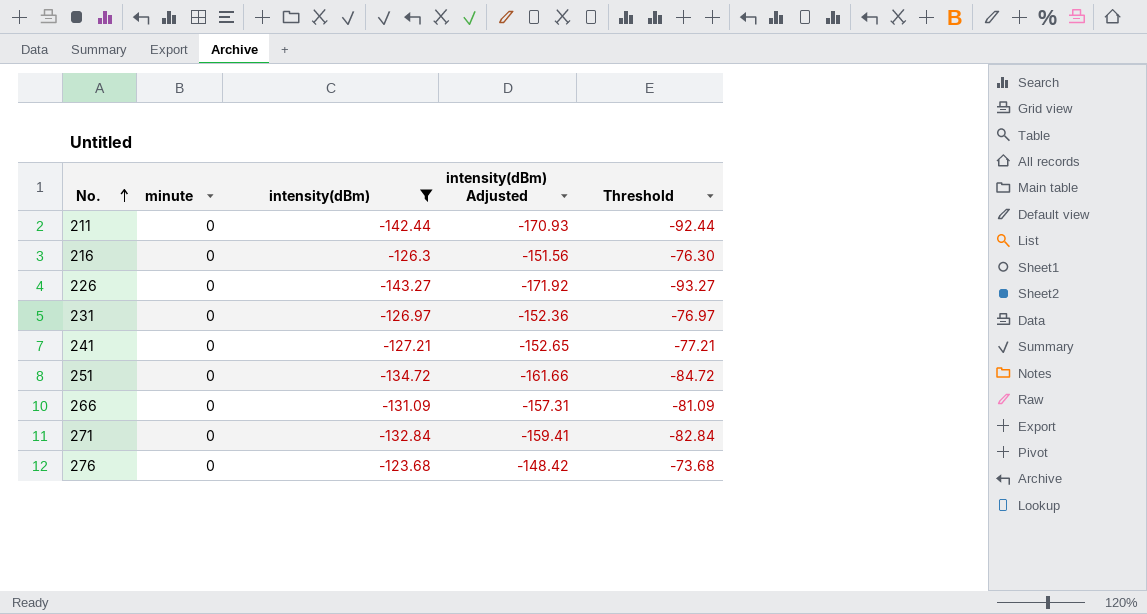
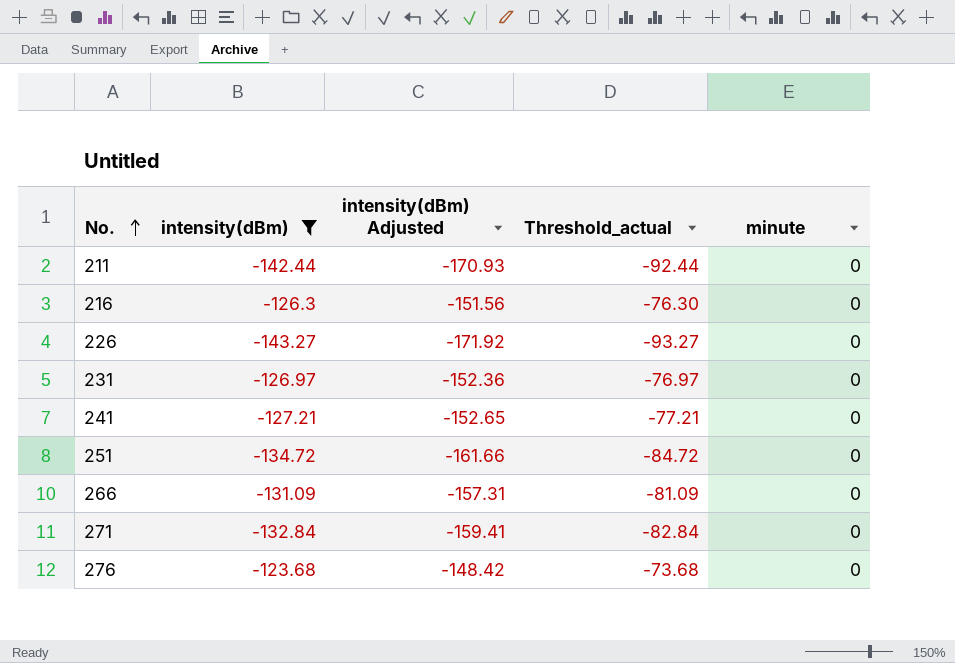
column name: Threshold -> Threshold_actual
column minute | position: 2 -> 5

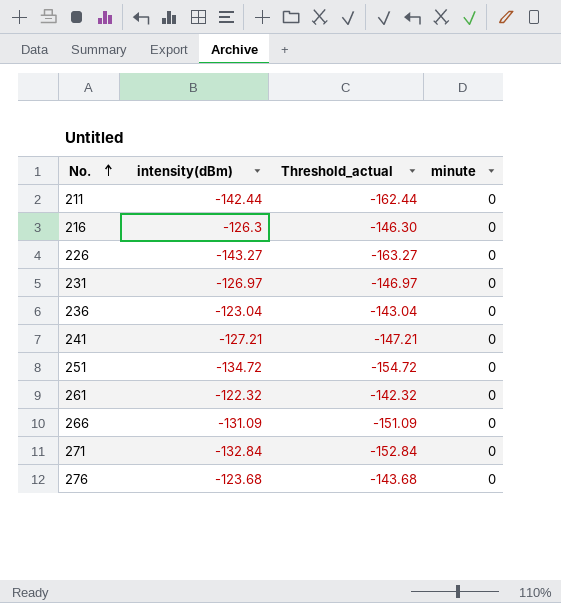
filter: intensity(dBm) <= -123.68 -> none
column intensity(dBm) Adjusted | formula: [intensity(dBm)] * 1.2 -> none
column Threshold_actual | formula: [intensity(dBm)] + 50 -> [intensity(dBm)] - 20

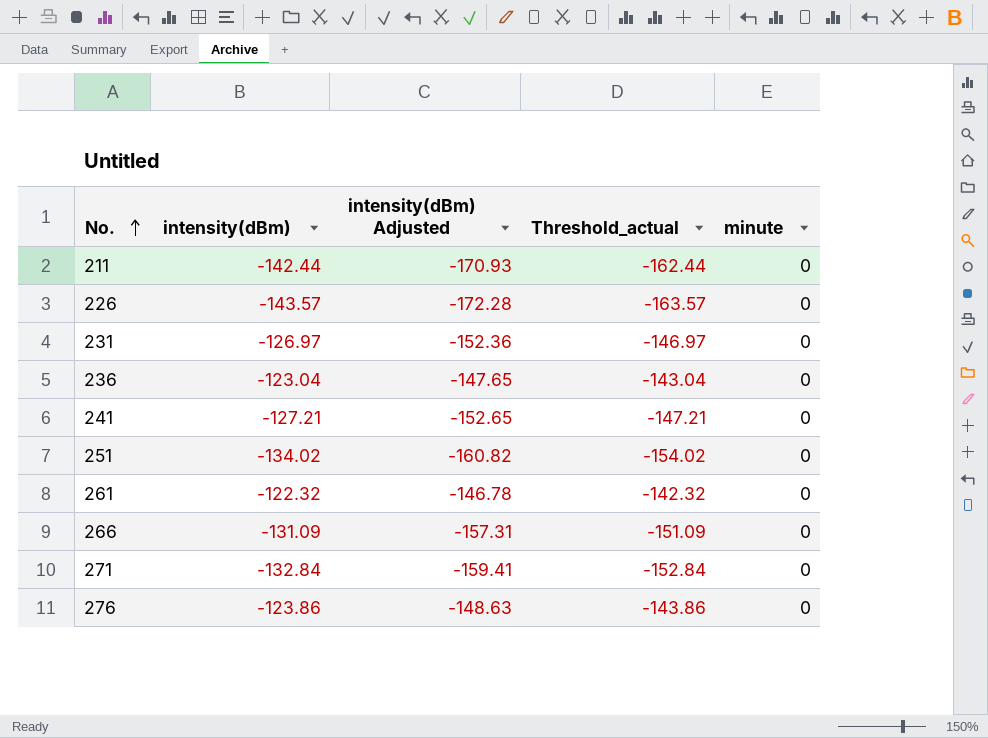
column intensity(dBm) Adjusted | formula: none -> [intensity(dBm)] * 1.2
row 216: -126.3 | -146.30 | 0 -> none
226 | intensity(dBm): -143.27 -> -143.57
226 | Threshold_actual: -163.27 -> -163.57
251 | intensity(dBm): -134.72 -> -134.02
251 | Threshold_actual: -154.72 -> -154.02
276 | intensity(dBm): -123.68 -> -123.86
276 | Threshold_actual: -143.68 -> -143.86

